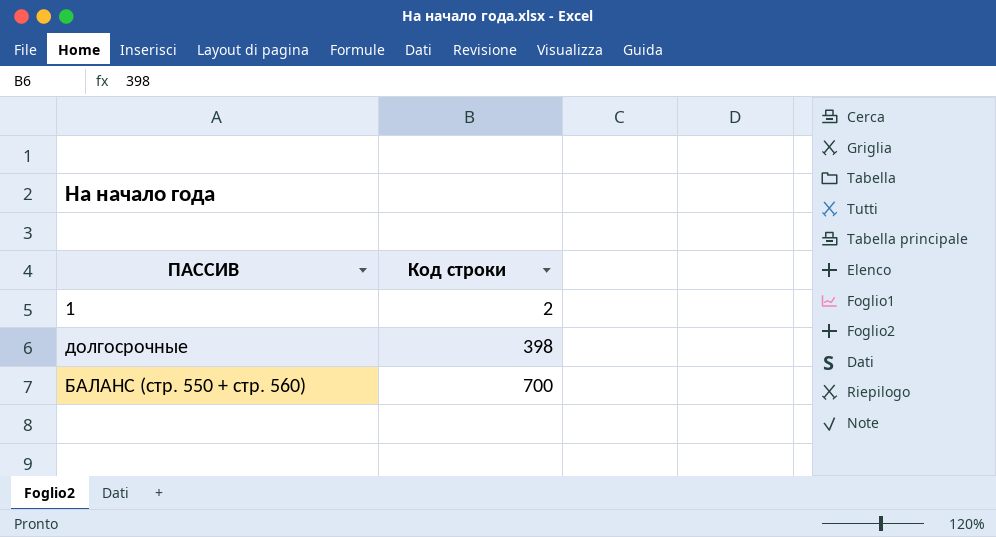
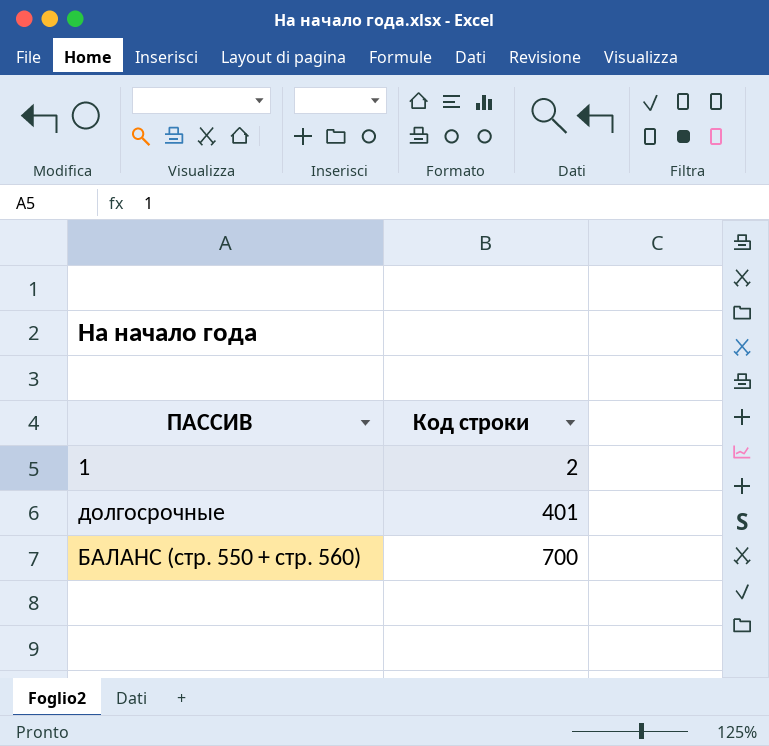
долгосрочные | Код строки: 398 -> 401

